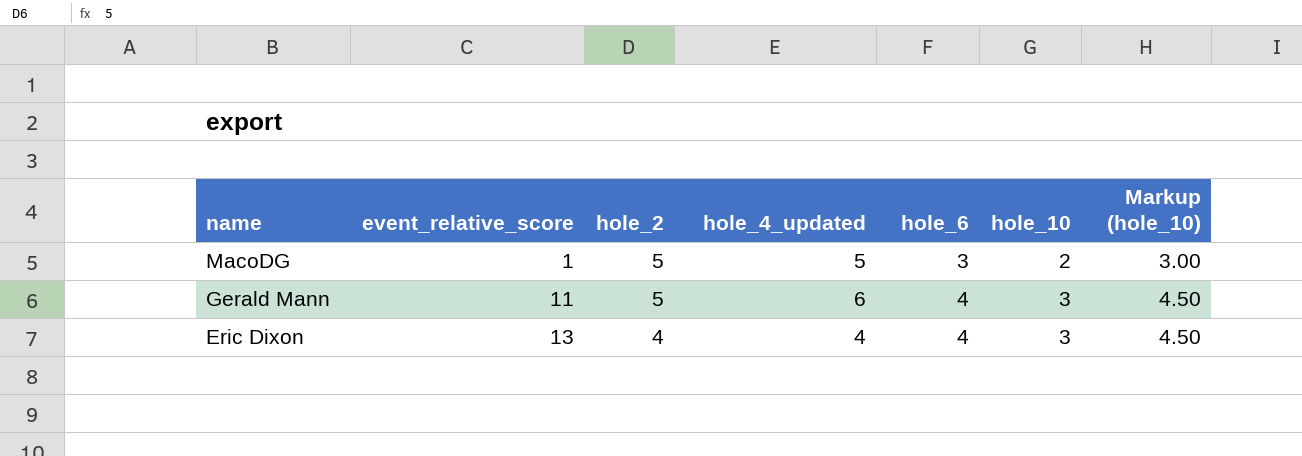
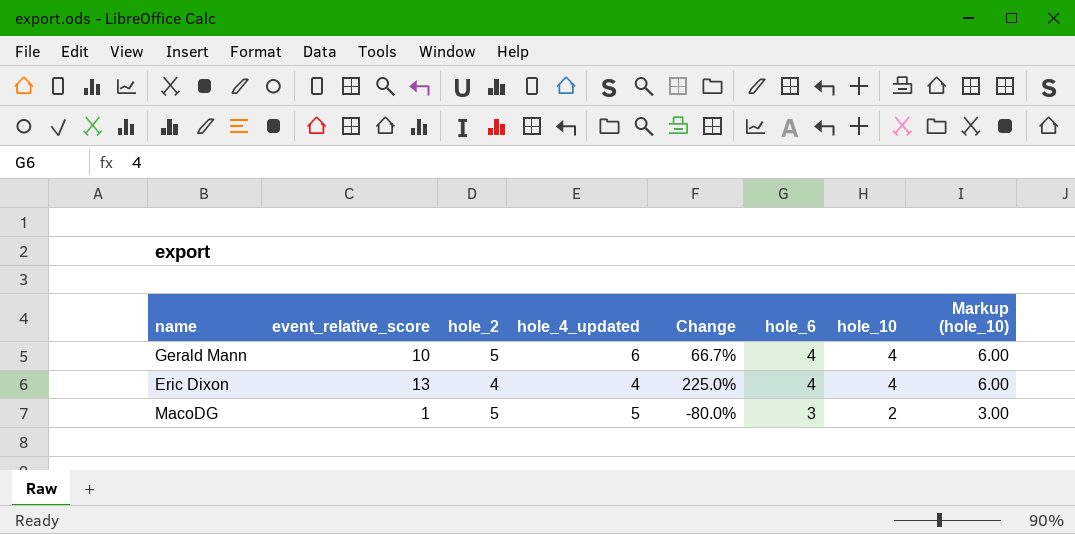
row order: name descending -> hole_6 descending
column Change | formula: none -> ([event_relative_score] - [hole_4_updated]) / [hole_4_updated]
Gerald Mann | event_relative_score: 11 -> 10
Gerald Mann | hole_10: 3 -> 4
Gerald Mann | Markup (hole_10): 4.50 -> 6.00
Eric Dixon | hole_10: 3 -> 4
Eric Dixon | Markup (hole_10): 4.50 -> 6.00

